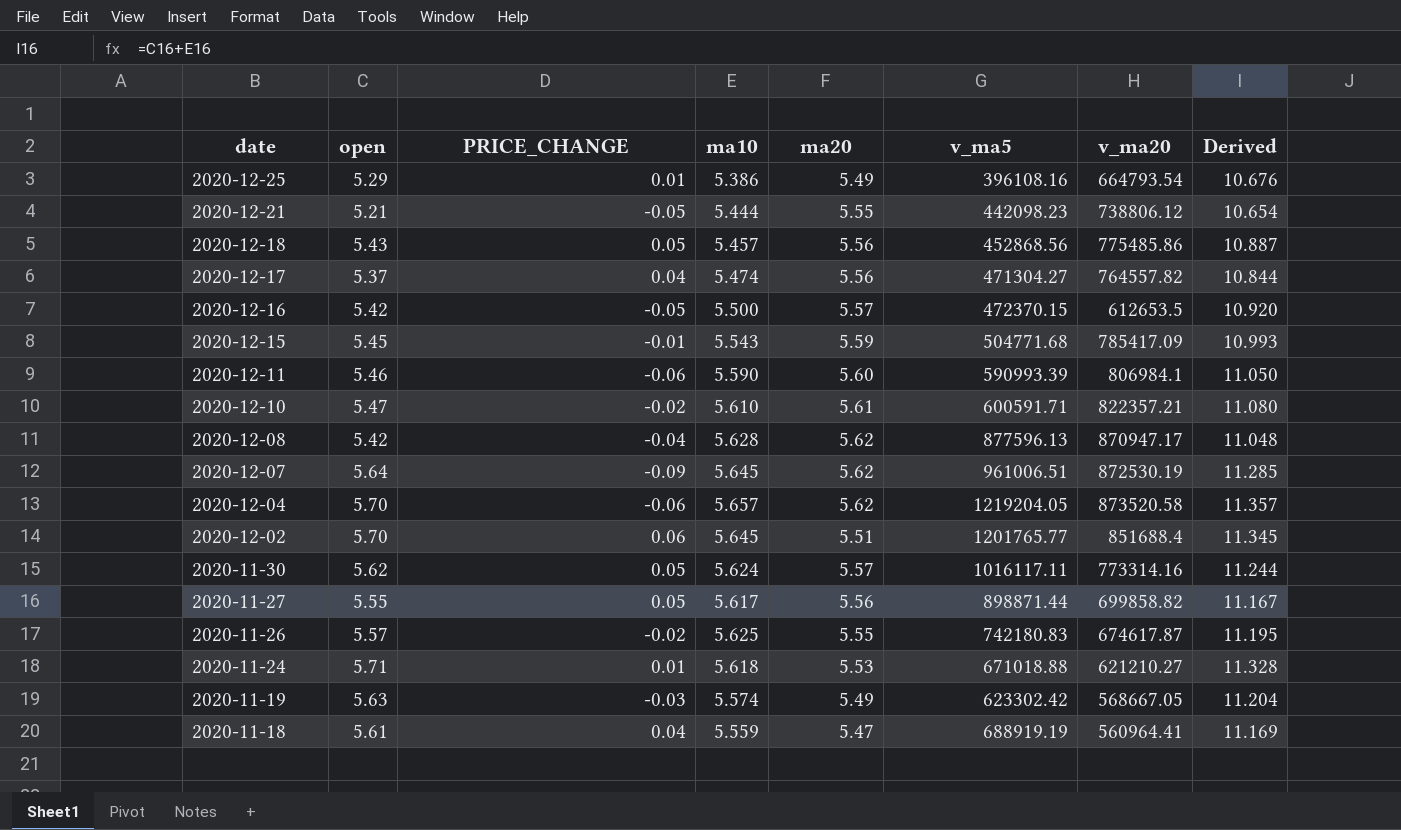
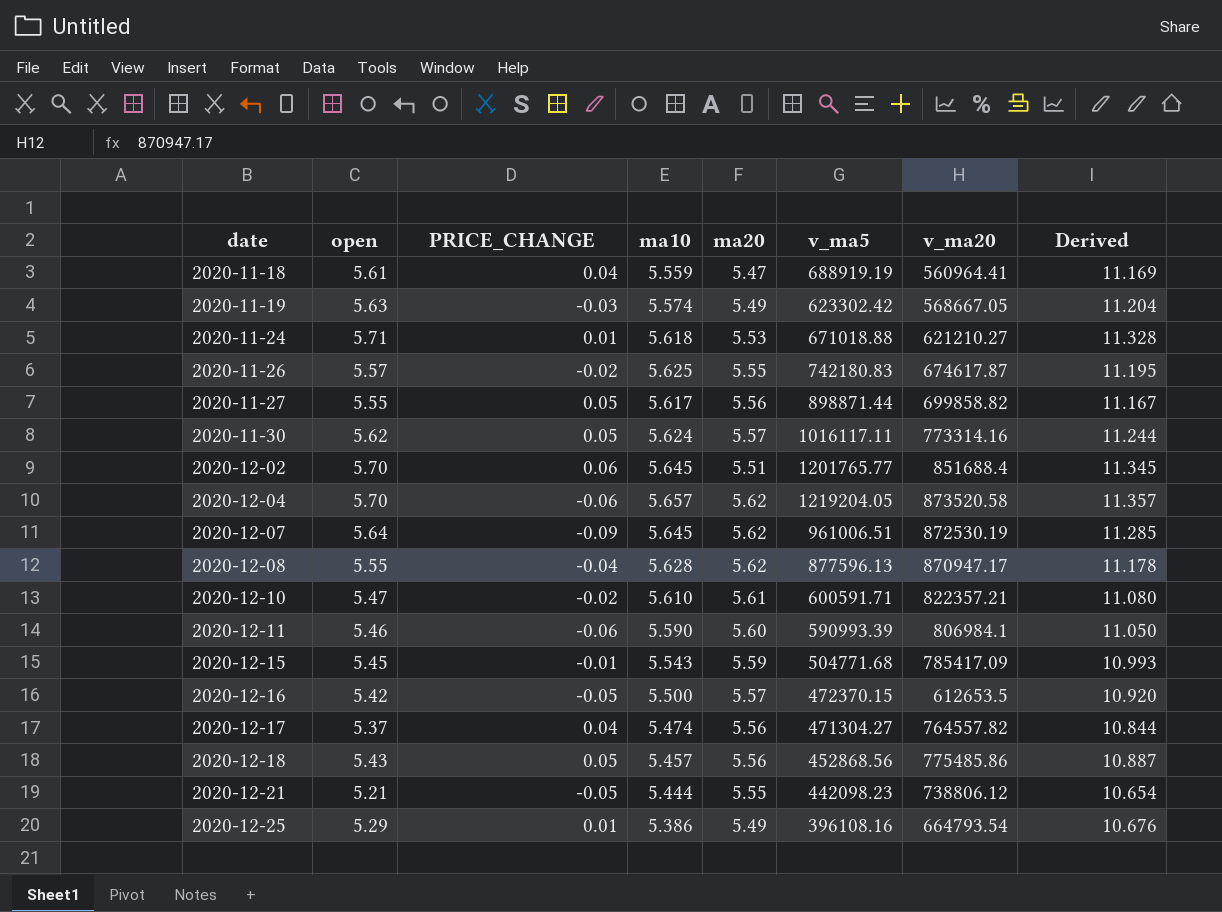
row order: date descending -> date ascending
2020-12-08 | open: 5.42 -> 5.55
2020-12-08 | Derived: 11.048 -> 11.178

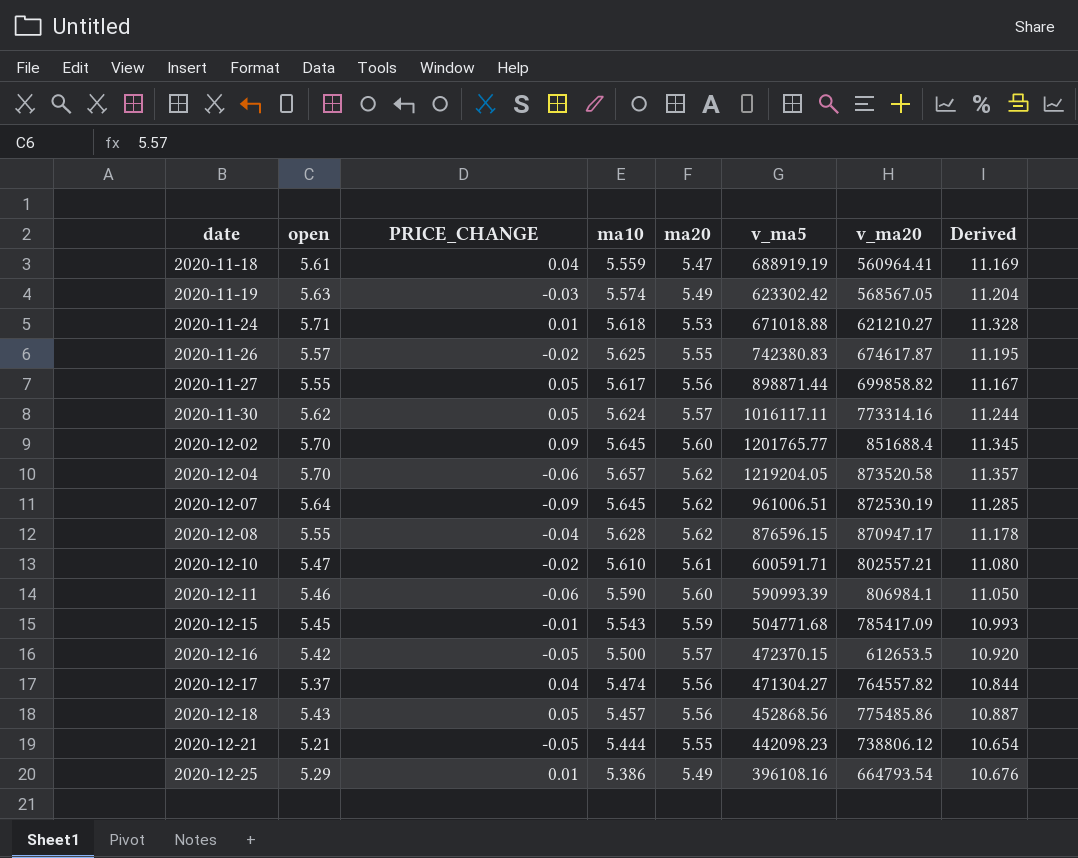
2020-11-19 | v_ma20: 568667.05 -> 568567.05
2020-11-26 | v_ma5: 742180.83 -> 742380.83
2020-12-02 | PRICE_CHANGE: 0.06 -> 0.09
2020-12-02 | ma20: 5.51 -> 5.60
2020-12-08 | v_ma5: 877596.13 -> 876596.15
2020-12-10 | v_ma20: 822357.21 -> 802557.21

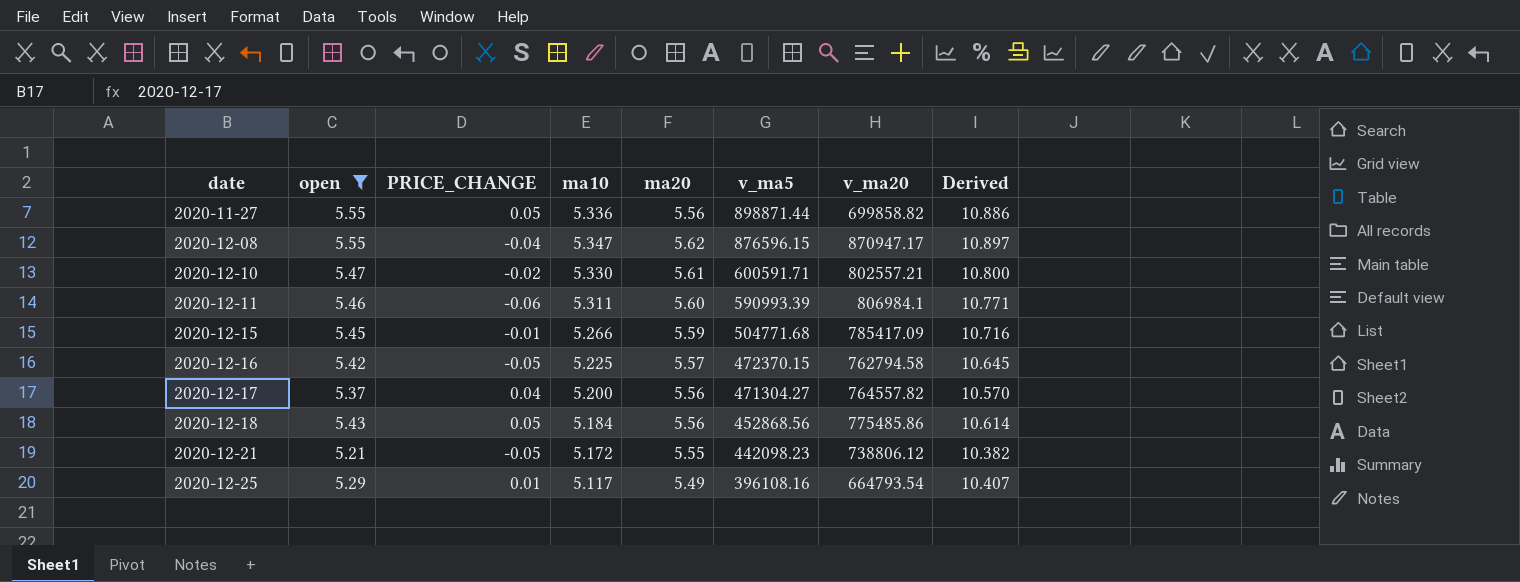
filter: none -> open <= 5.55
2020-11-27 | ma10: 5.617 -> 5.336
2020-11-27 | Derived: 11.167 -> 10.886
2020-12-08 | ma10: 5.628 -> 5.347
2020-12-08 | Derived: 11.178 -> 10.897
2020-12-10 | ma10: 5.610 -> 5.330
2020-12-10 | Derived: 11.080 -> 10.800
2020-12-11 | ma10: 5.590 -> 5.311
2020-12-11 | Derived: 11.050 -> 10.771
2020-12-15 | ma10: 5.543 -> 5.266
2020-12-15 | Derived: 10.993 -> 10.716
2020-12-16 | ma10: 5.500 -> 5.225
2020-12-16 | v_ma20: 612653.5 -> 762794.58
2020-12-16 | Derived: 10.920 -> 10.645
2020-12-17 | ma10: 5.474 -> 5.200
2020-12-17 | Derived: 10.844 -> 10.570
2020-12-18 | ma10: 5.457 -> 5.184
2020-12-18 | Derived: 10.887 -> 10.614
2020-12-21 | ma10: 5.444 -> 5.172
2020-12-21 | Derived: 10.654 -> 10.382
2020-12-25 | ma10: 5.386 -> 5.117
2020-12-25 | Derived: 10.676 -> 10.407

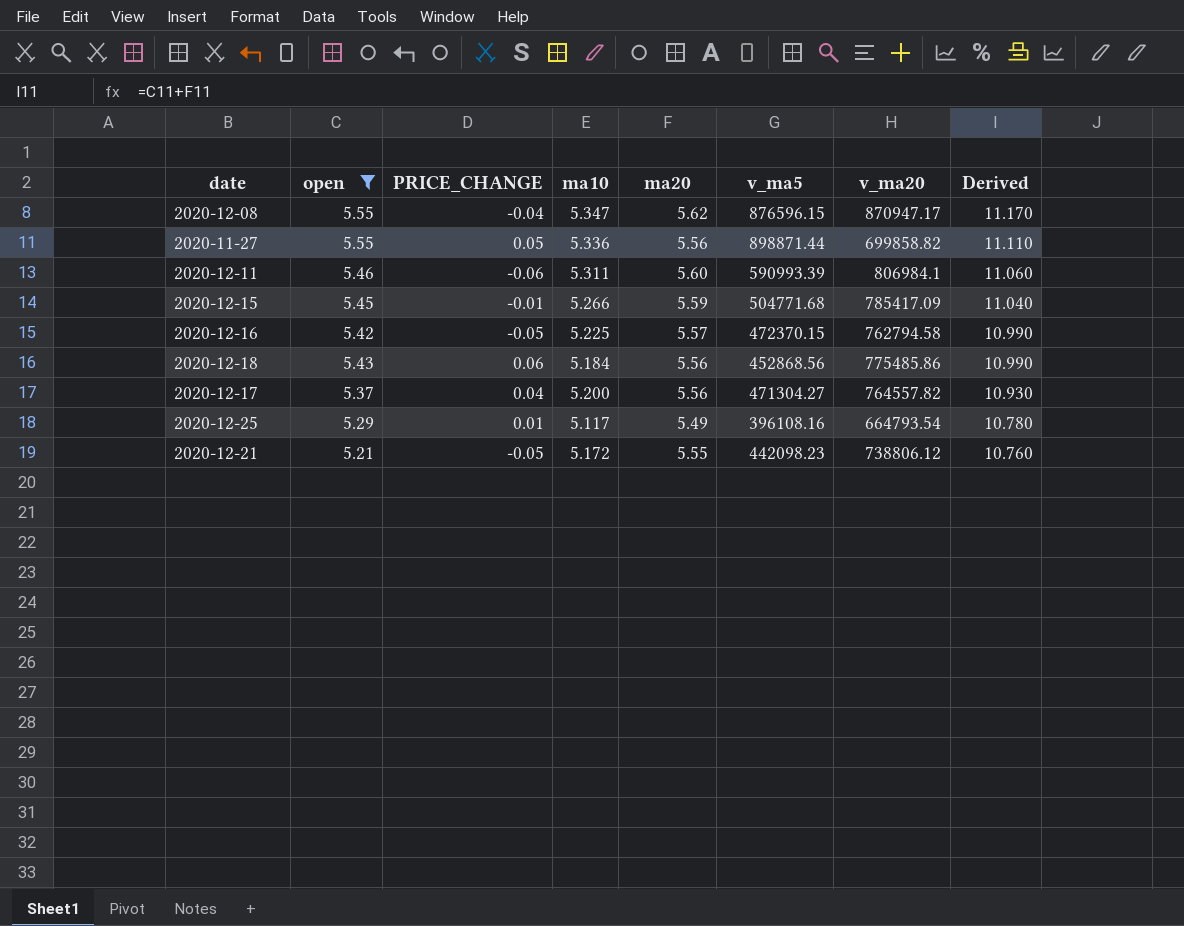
row order: date ascending -> Derived descending
column Derived | formula: [open] + [ma10] -> [open] + [ma20]
row 2020-12-10: 5.47 | -0.02 | 5.330 | 5.61 | 600591.71 | 802557.21 | 10.800 -> none
2020-12-18 | PRICE_CHANGE: 0.05 -> 0.06

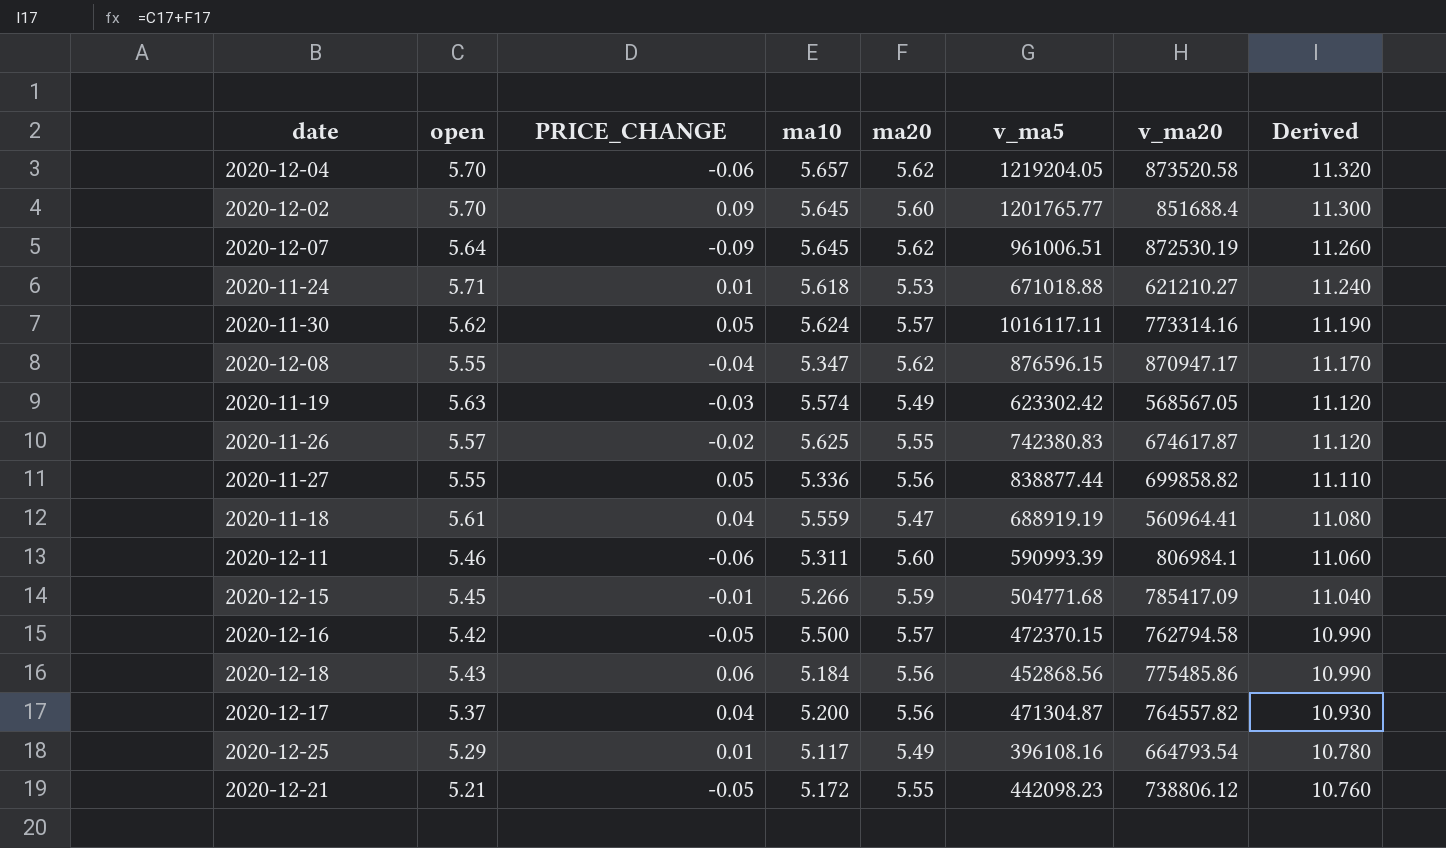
filter: open <= 5.55 -> none
2020-11-27 | v_ma5: 898871.44 -> 838877.44
2020-12-16 | ma10: 5.225 -> 5.500
2020-12-17 | v_ma5: 471304.27 -> 471304.87

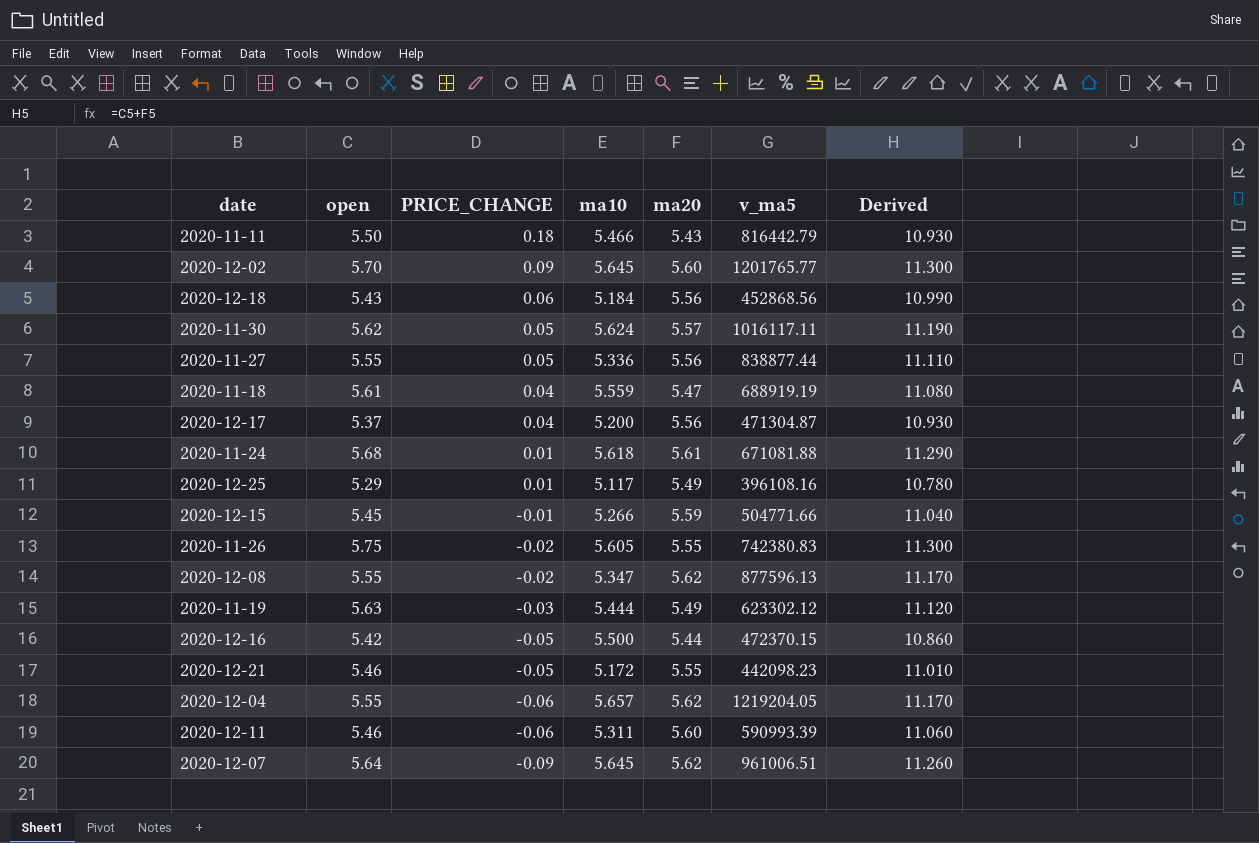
row order: Derived descending -> PRICE_CHANGE descending
column v_ma20 | position: 7 -> none
row 2020-11-11: none -> 5.50 | 0.18 | 5.466 | 5.43 | 816442.79 | 10.930
2020-11-24 | open: 5.71 -> 5.68
2020-11-24 | ma20: 5.53 -> 5.61
2020-11-24 | v_ma5: 671018.88 -> 671081.88
2020-11-24 | Derived: 11.240 -> 11.290
2020-12-15 | v_ma5: 504771.68 -> 504771.66
2020-11-26 | open: 5.57 -> 5.75
2020-11-26 | ma10: 5.625 -> 5.605
2020-11-26 | Derived: 11.120 -> 11.300
2020-12-08 | PRICE_CHANGE: -0.04 -> -0.02
2020-12-08 | v_ma5: 876596.15 -> 877596.13
2020-11-19 | ma10: 5.574 -> 5.444
2020-11-19 | v_ma5: 623302.42 -> 623302.12
2020-12-16 | ma20: 5.57 -> 5.44
2020-12-16 | Derived: 10.990 -> 10.860
2020-12-21 | open: 5.21 -> 5.46
2020-12-21 | Derived: 10.760 -> 11.010
2020-12-04 | open: 5.70 -> 5.55
2020-12-04 | Derived: 11.320 -> 11.170

